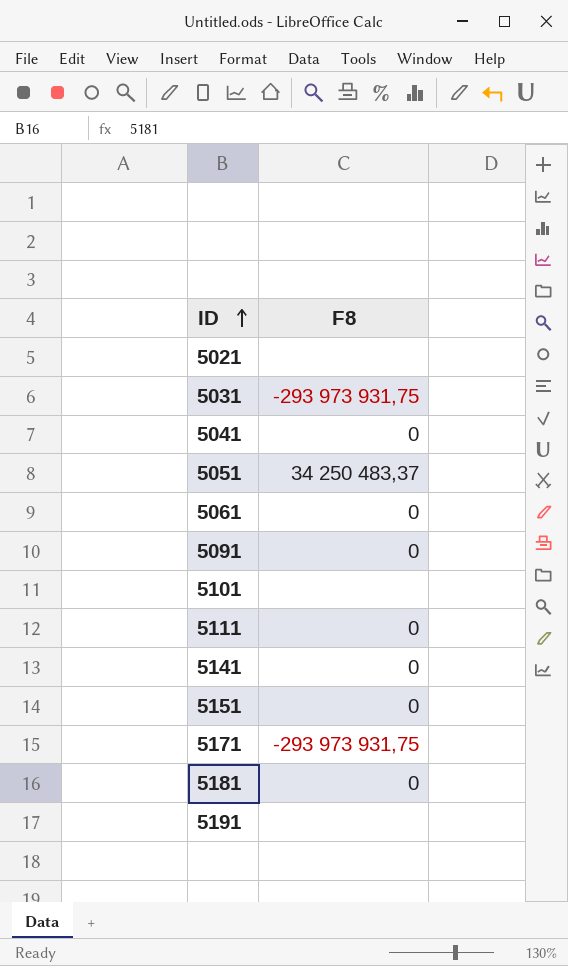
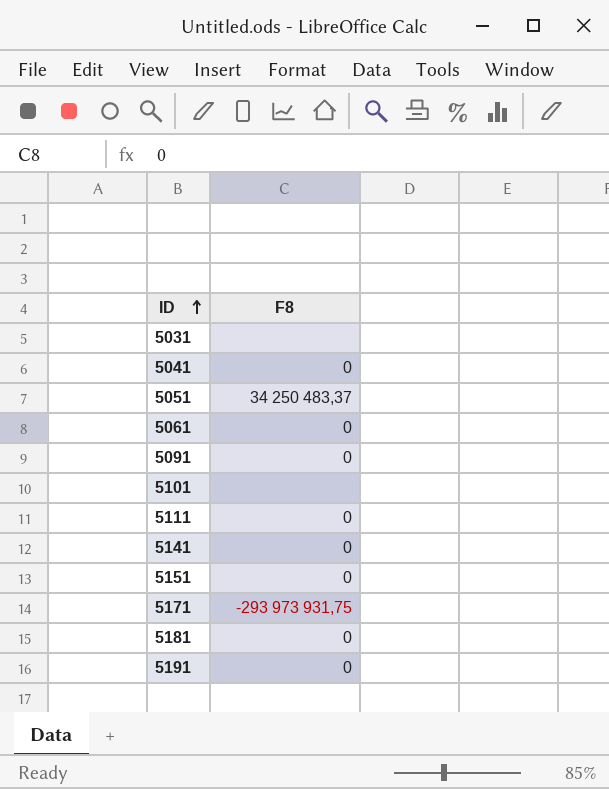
row 5021: none -> none
5031 | F8: -293 973 931,75 -> none
5191 | F8: none -> 0

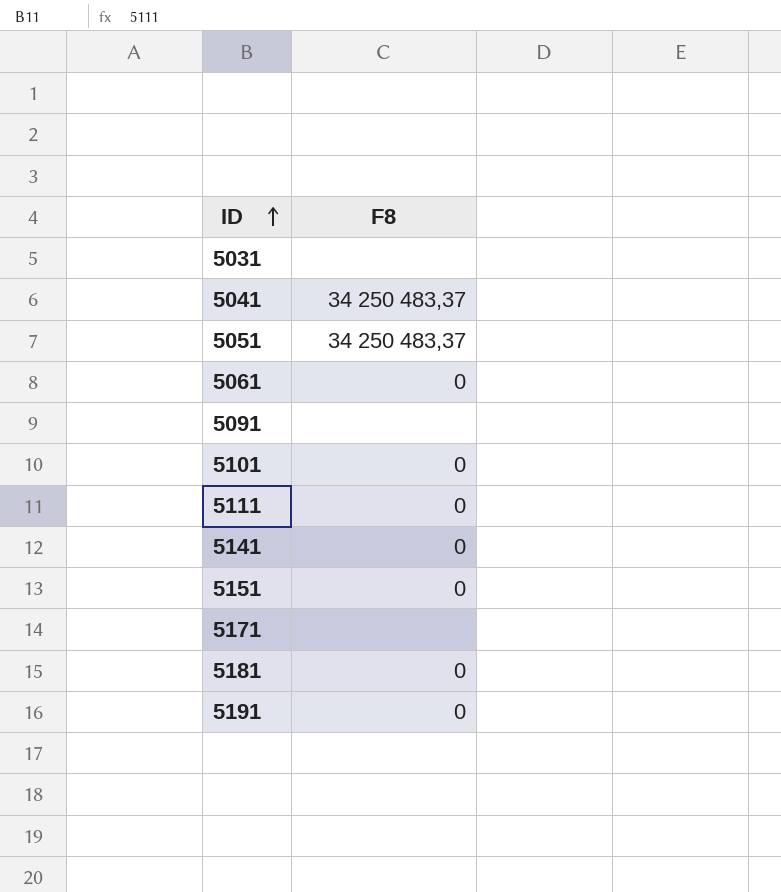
5041 | F8: 0 -> 34 250 483,37
5091 | F8: 0 -> none
5101 | F8: none -> 0
5171 | F8: -293 973 931,75 -> none

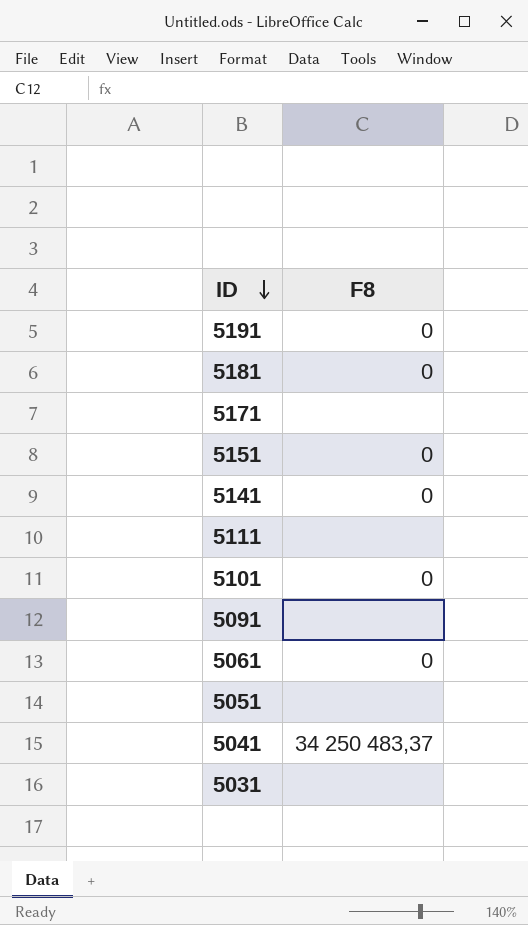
row order: ID ascending -> ID descending
5111 | F8: 0 -> none
5051 | F8: 34 250 483,37 -> none

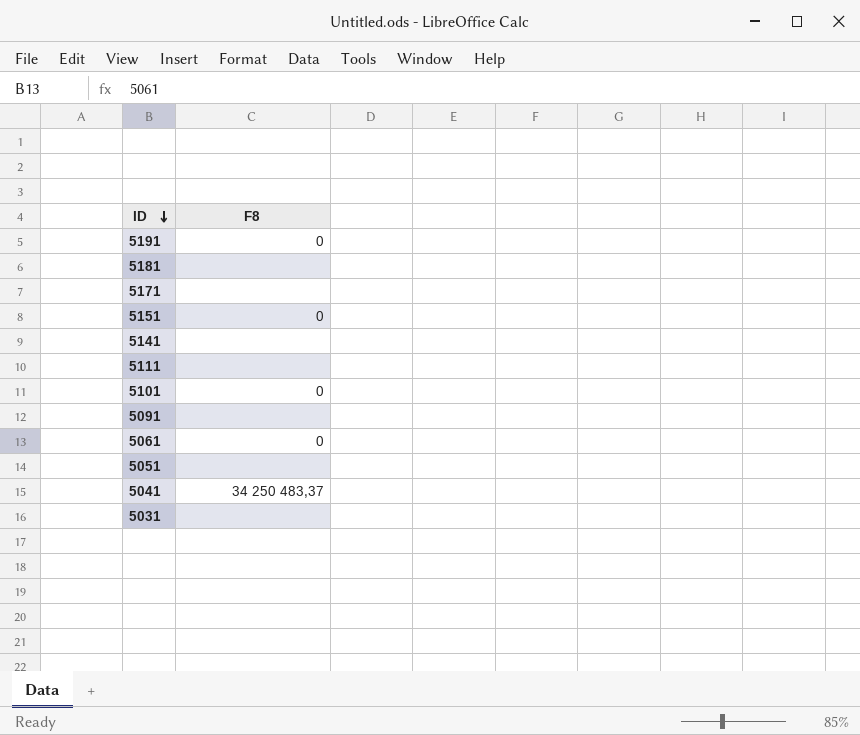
5181 | F8: 0 -> none
5141 | F8: 0 -> none

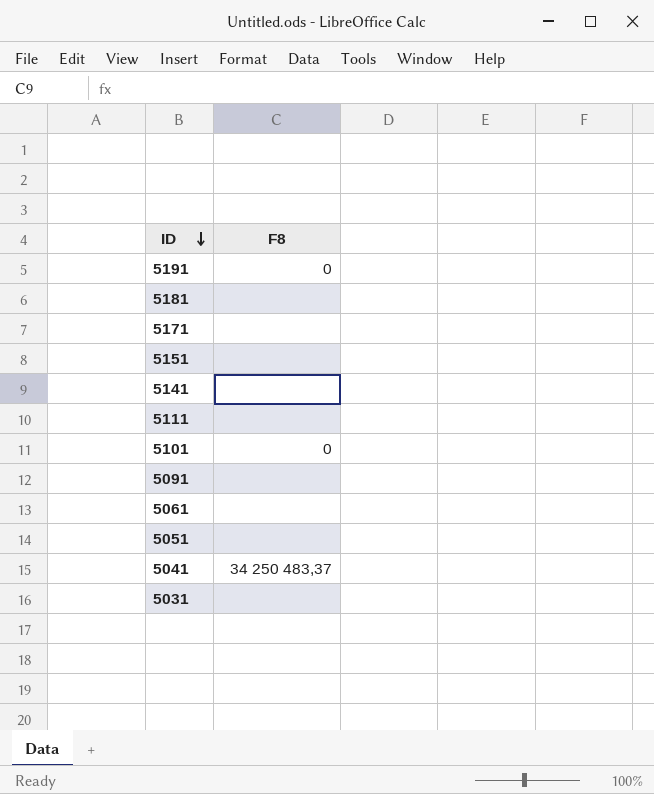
5151 | F8: 0 -> none
5061 | F8: 0 -> none

